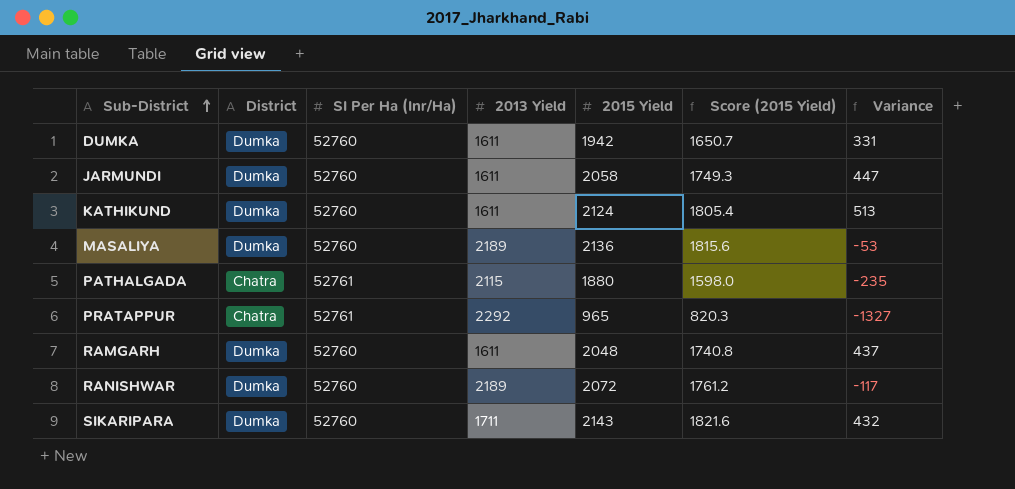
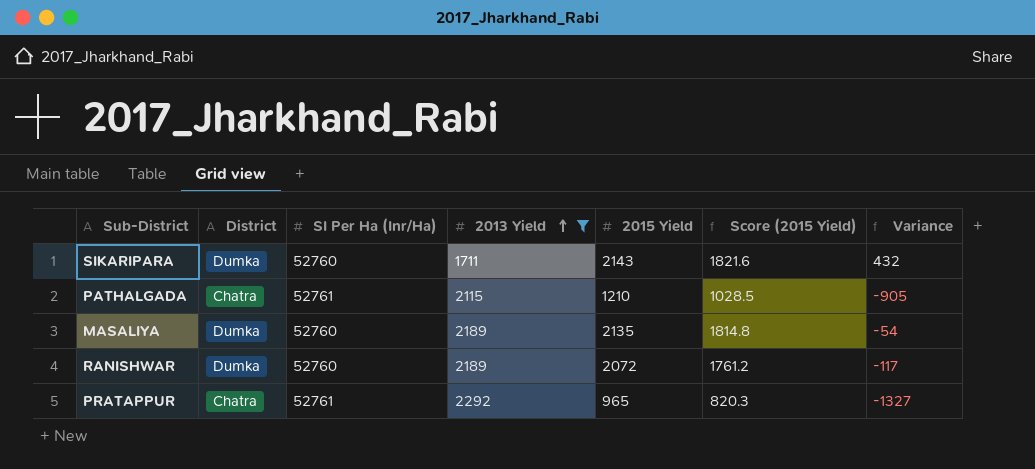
filter: none -> 2013 Yield != 1611
row order: Sub-District ascending -> 2013 Yield ascending
PATHALGADA | 2015 Yield: 1880 -> 1210
PATHALGADA | Score (2015 Yield): 1598.0 -> 1028.5
PATHALGADA | Variance: -235 -> -905
MASALIYA | 2015 Yield: 2136 -> 2135
MASALIYA | Score (2015 Yield): 1815.6 -> 1814.8
MASALIYA | Variance: -53 -> -54

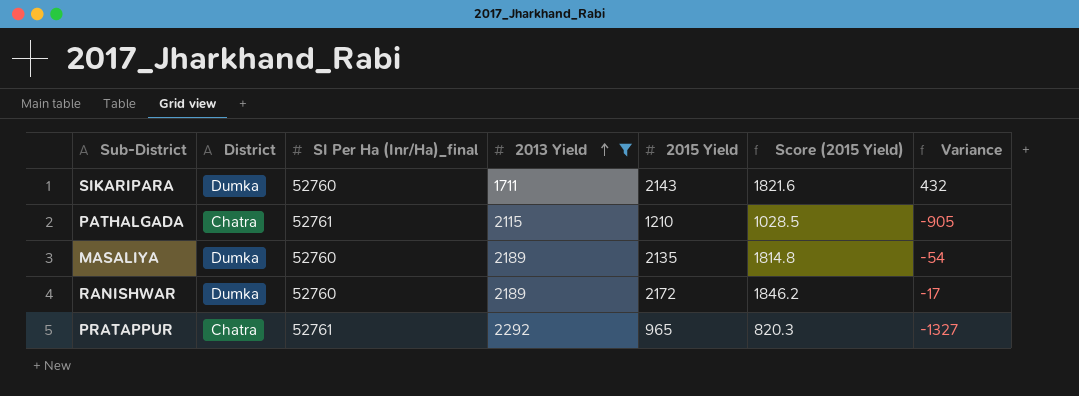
column name: SI Per Ha (Inr/Ha) -> SI Per Ha (Inr/Ha)_final
RANISHWAR | 2015 Yield: 2072 -> 2172
RANISHWAR | Score (2015 Yield): 1761.2 -> 1846.2
RANISHWAR | Variance: -117 -> -17

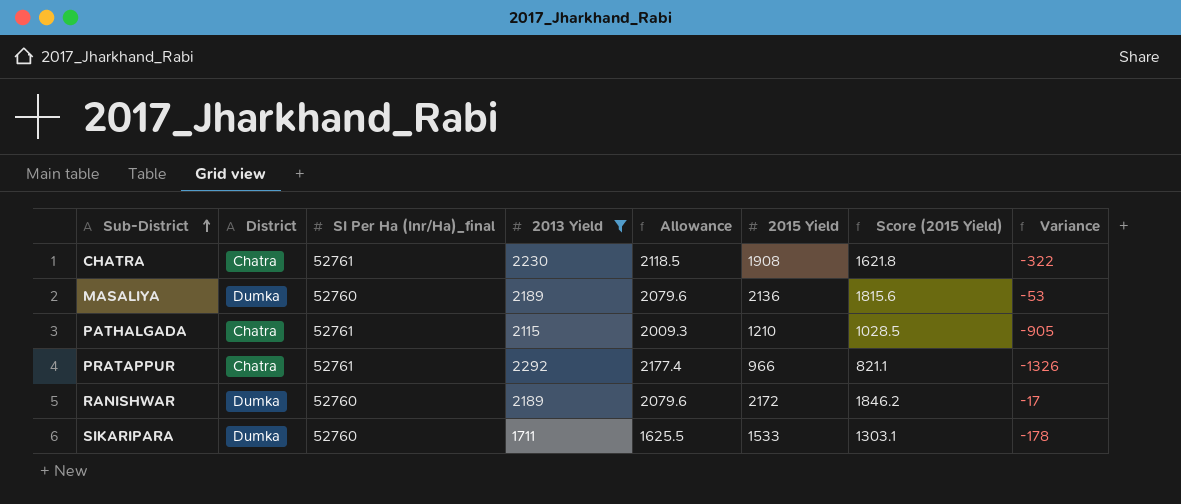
row order: 2013 Yield ascending -> Sub-District ascending
column Allowance | formula: none -> [2013 Yield] * 0.95
row CHATRA: none -> Chatra | 52761 | 2230 | 2118.5 | 1908 | 1621.8 | -322
MASALIYA | 2015 Yield: 2135 -> 2136
MASALIYA | Score (2015 Yield): 1814.8 -> 1815.6
MASALIYA | Variance: -54 -> -53
PRATAPPUR | 2015 Yield: 965 -> 966
PRATAPPUR | Score (2015 Yield): 820.3 -> 821.1
PRATAPPUR | Variance: -1327 -> -1326
SIKARIPARA | 2015 Yield: 2143 -> 1533
SIKARIPARA | Score (2015 Yield): 1821.6 -> 1303.1
SIKARIPARA | Variance: 432 -> -178

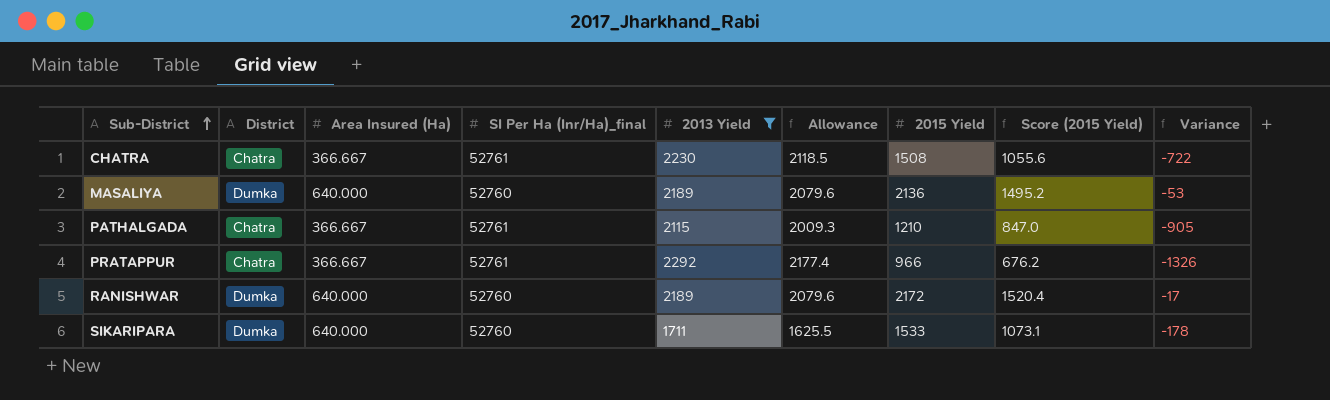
column Area Insured (Ha) | position: none -> 3
column Score (2015 Yield) | formula: [2015 Yield] * 0.85 -> [2015 Yield] * 0.7
CHATRA | 2015 Yield: 1908 -> 1508
CHATRA | Variance: -322 -> -722

